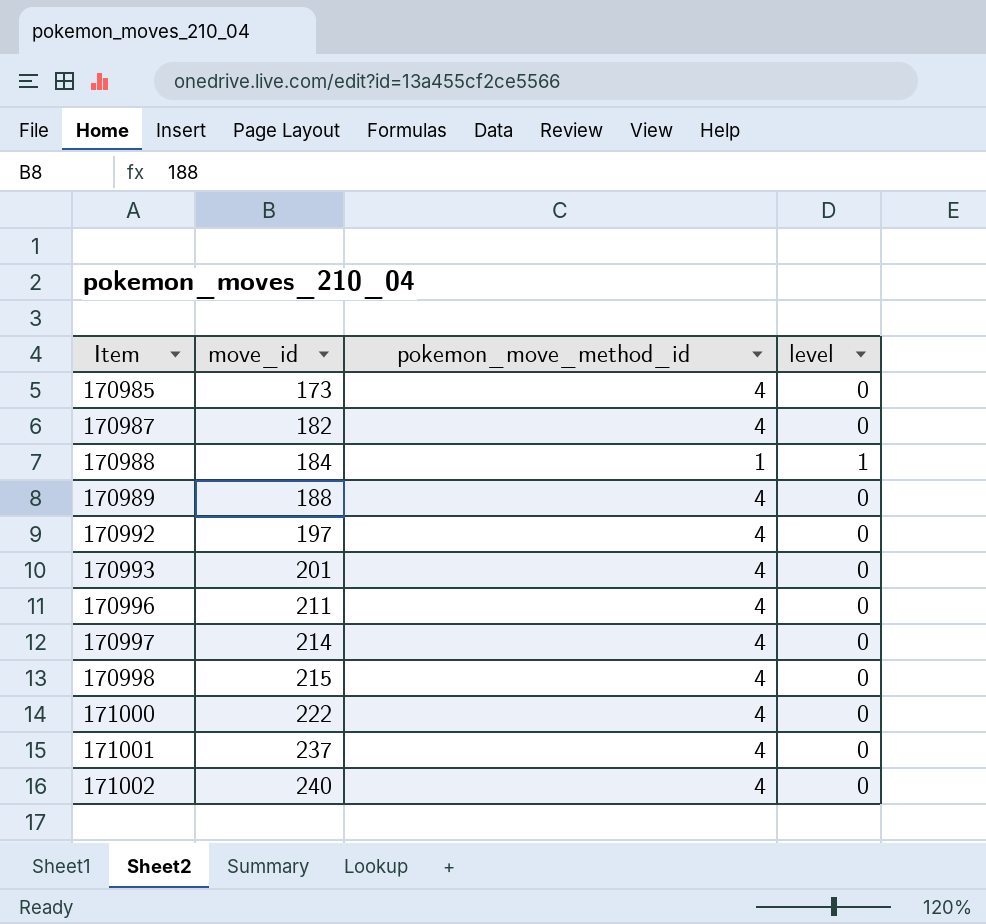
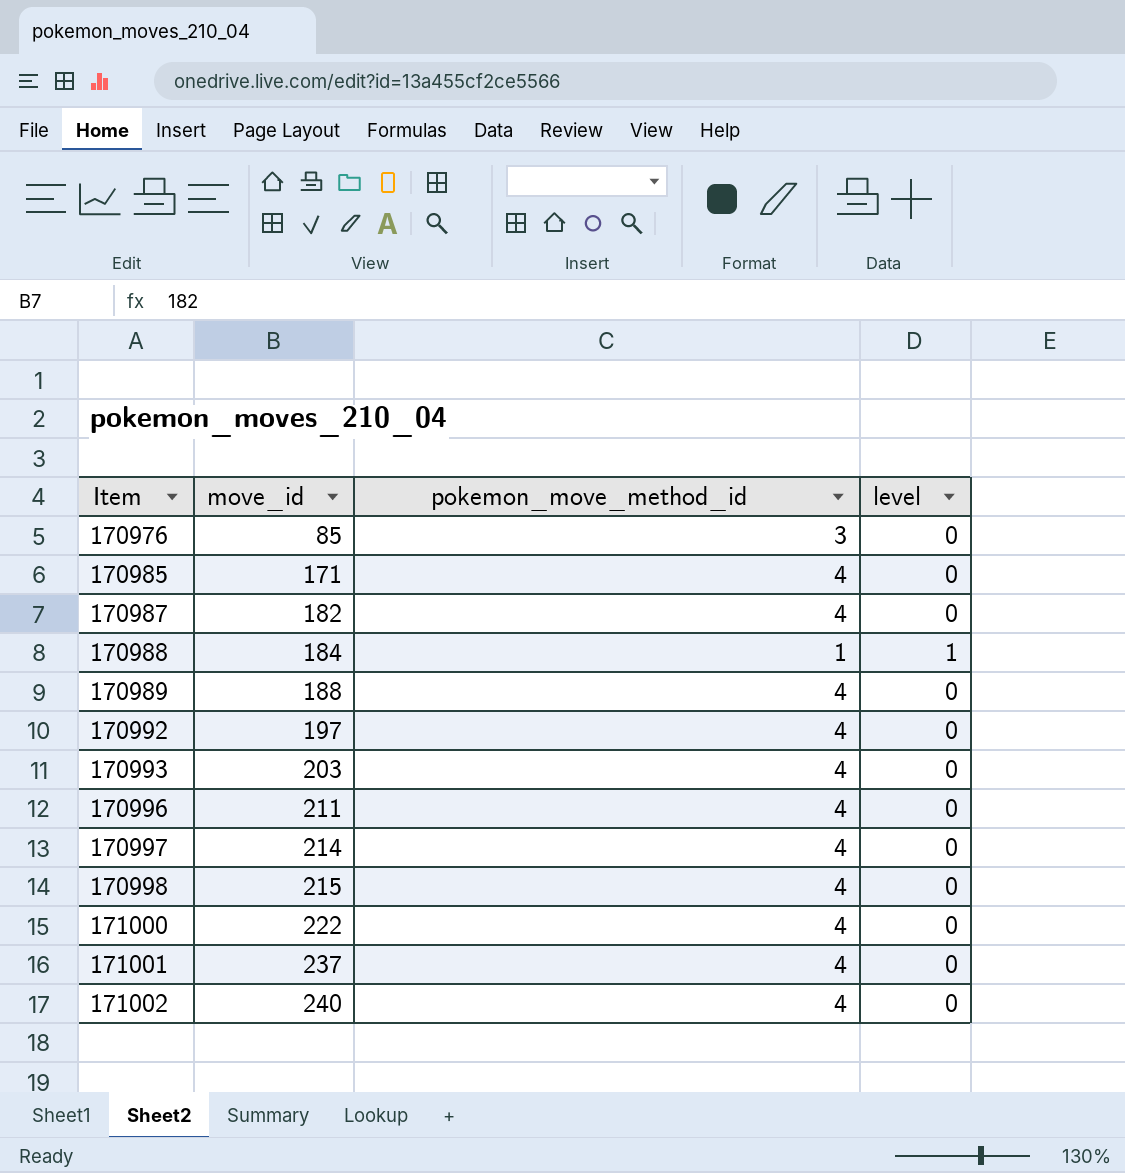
row 170976: none -> 85 | 3 | 0
170985 | move_id: 173 -> 171
170993 | move_id: 201 -> 203

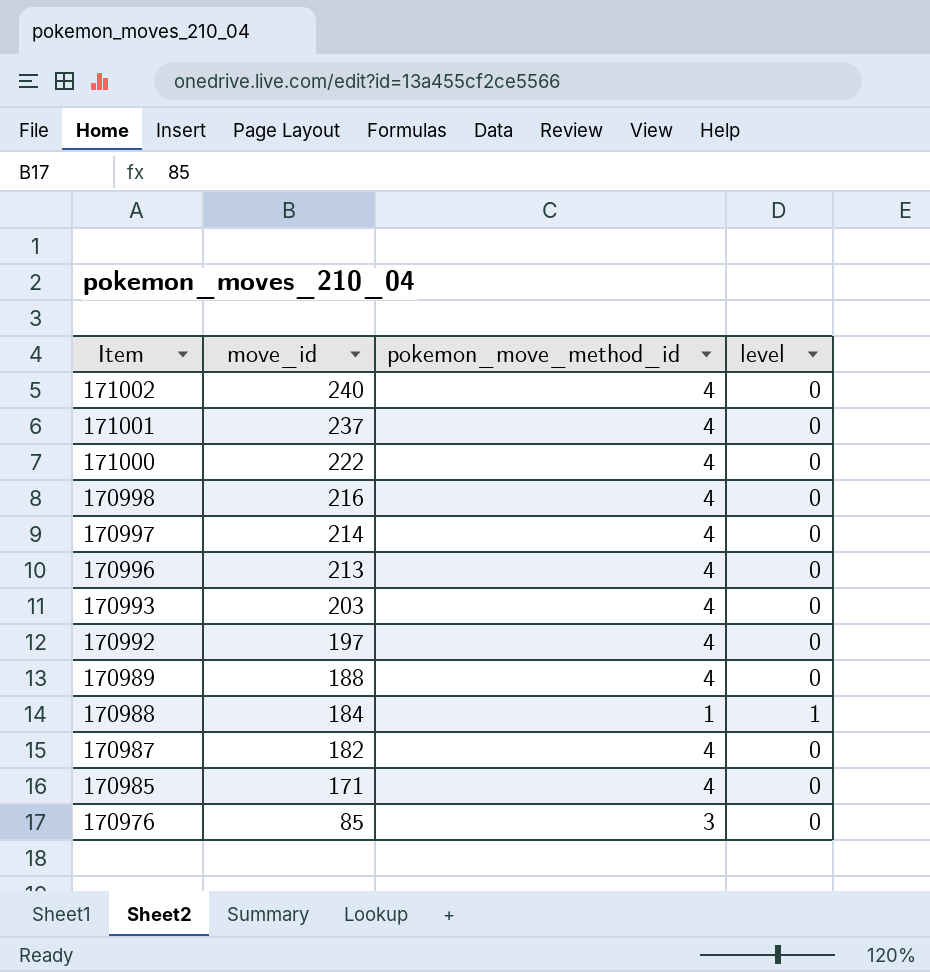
row order: Item ascending -> Item descending
170998 | move_id: 215 -> 216
170996 | move_id: 211 -> 213

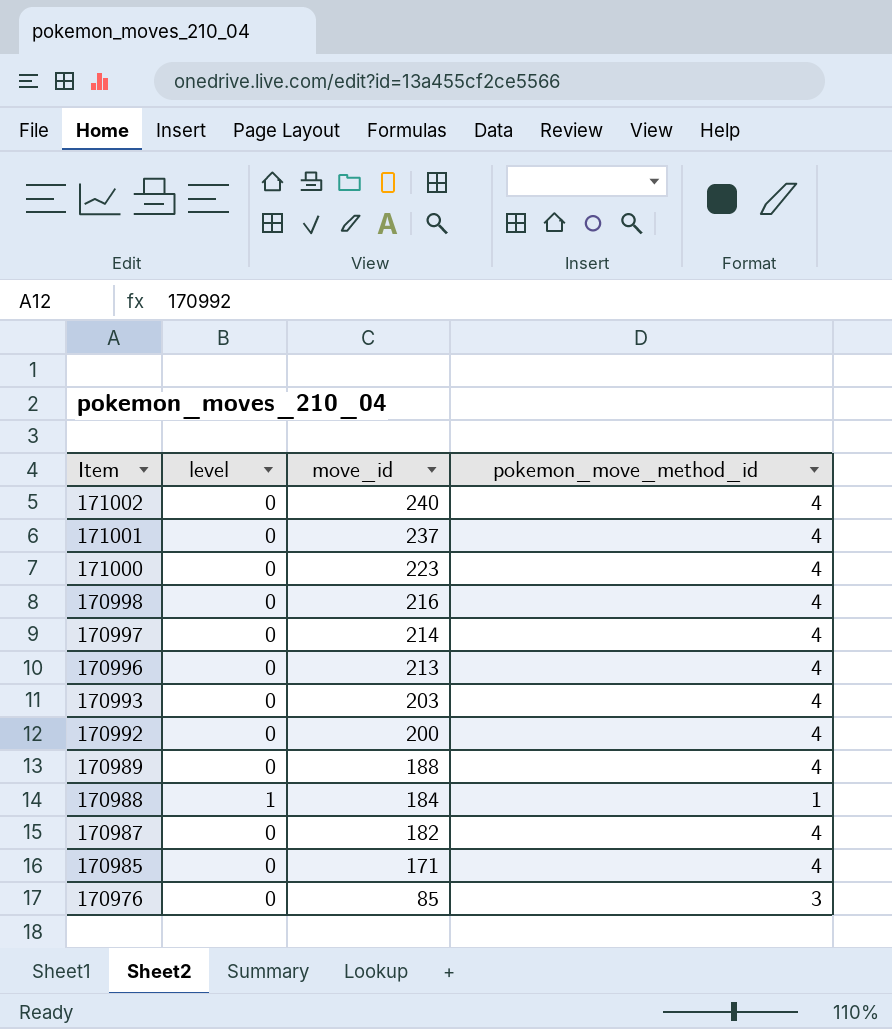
column level | position: 4 -> 2
171000 | move_id: 222 -> 223
170992 | move_id: 197 -> 200

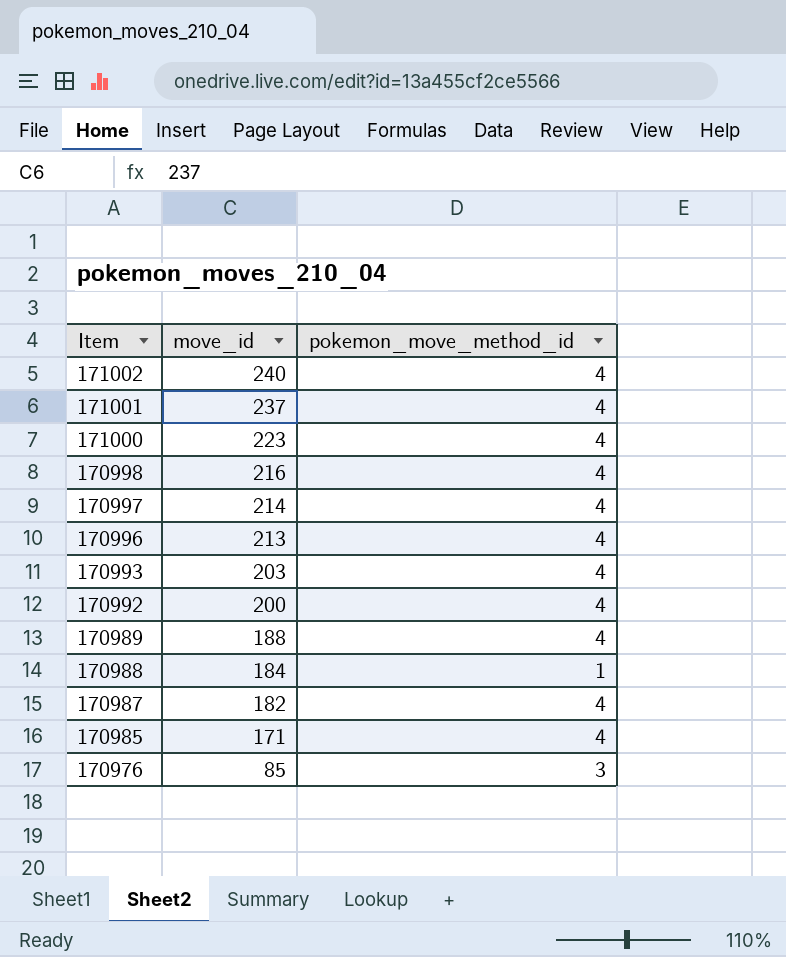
column level | position: 2 -> none

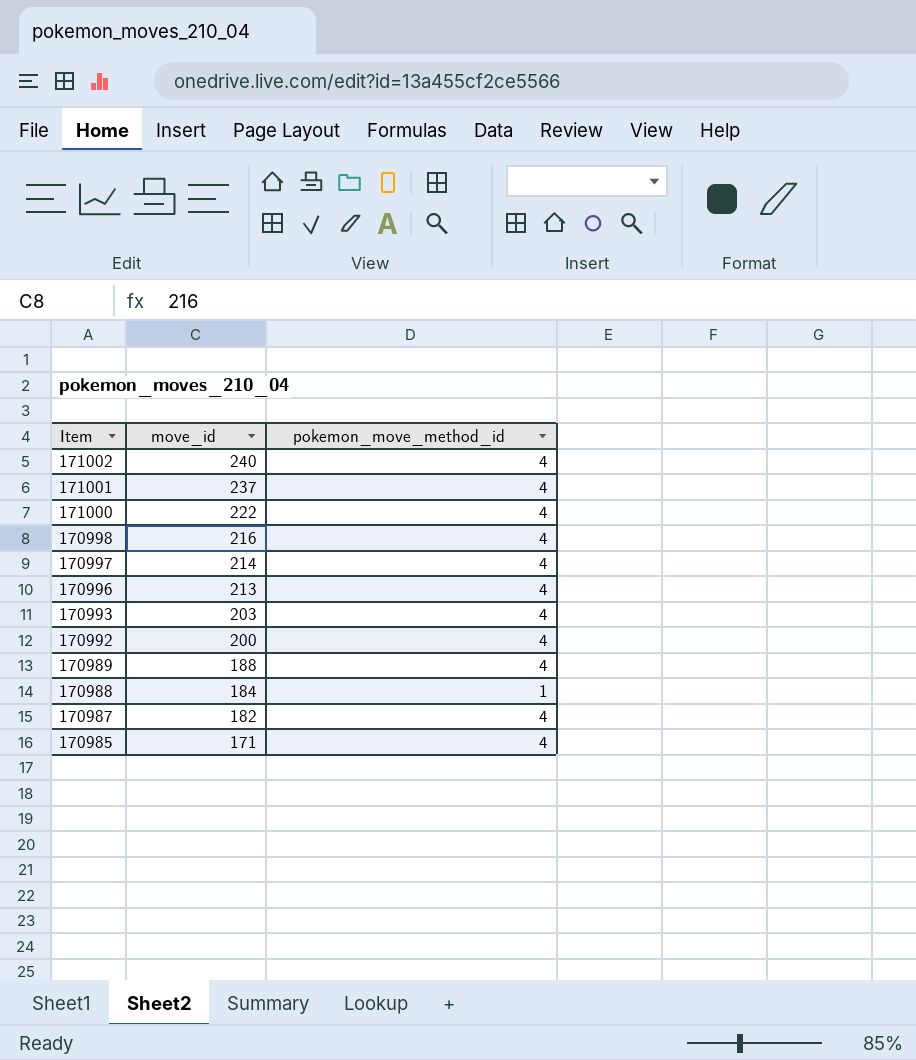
row 170976: 85 | 3 -> none
171000 | move_id: 223 -> 222

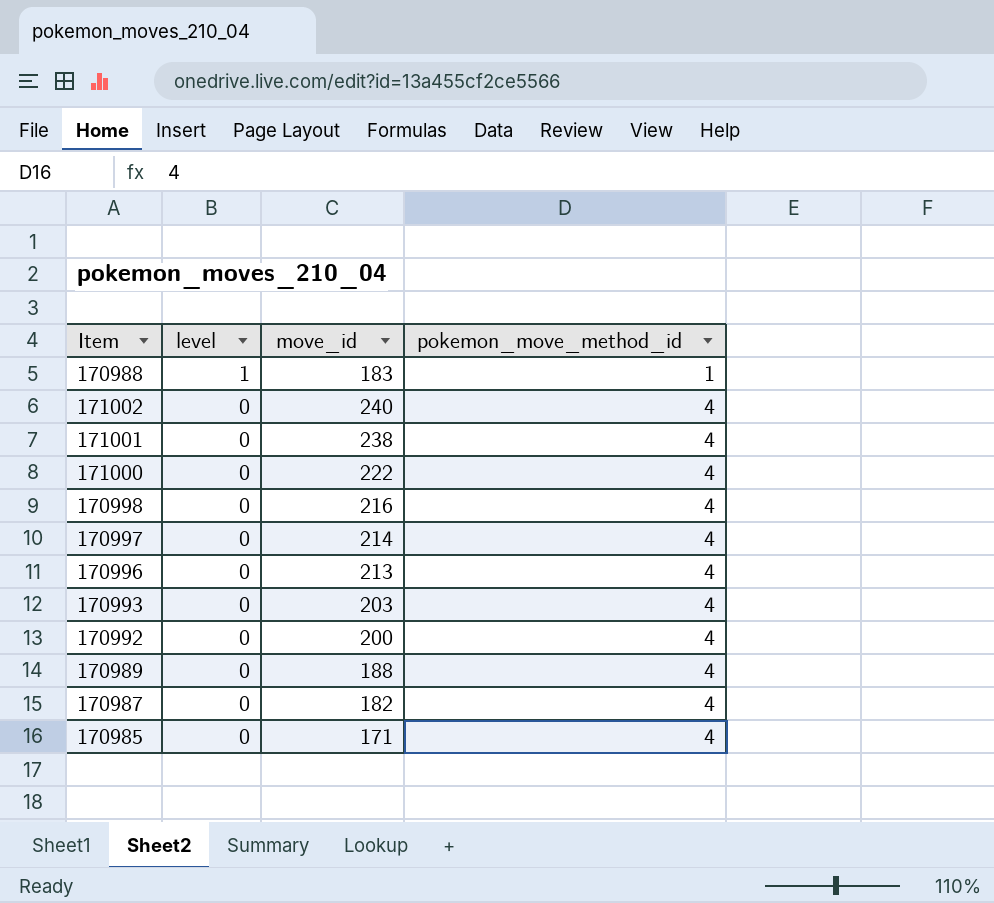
row order: Item descending -> level descending
column level | position: none -> 2
170988 | move_id: 184 -> 183
171001 | move_id: 237 -> 238

